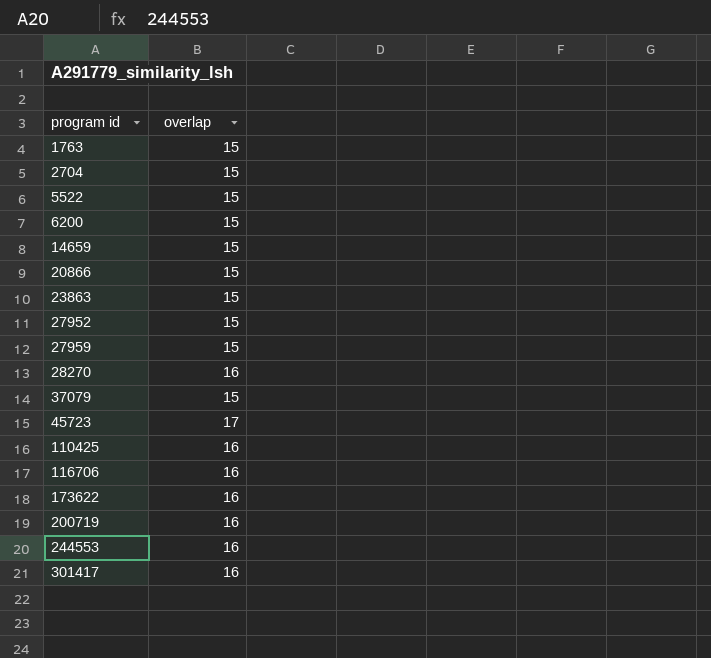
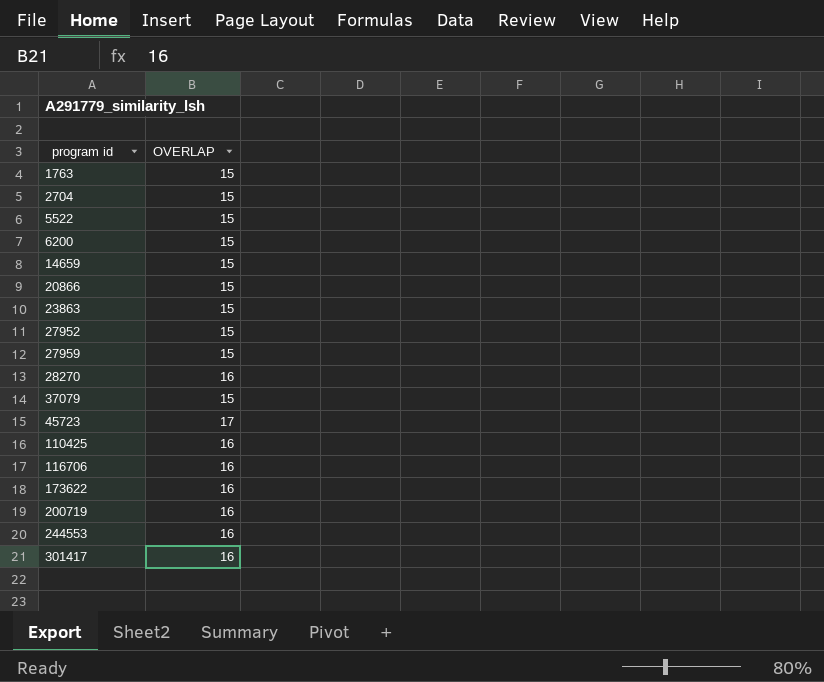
column name: overlap -> OVERLAP

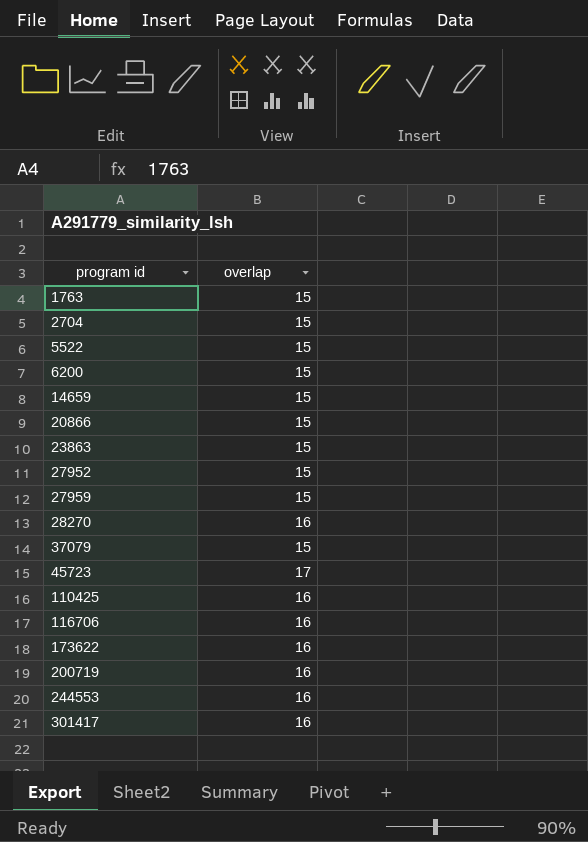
column name: OVERLAP -> overlap

